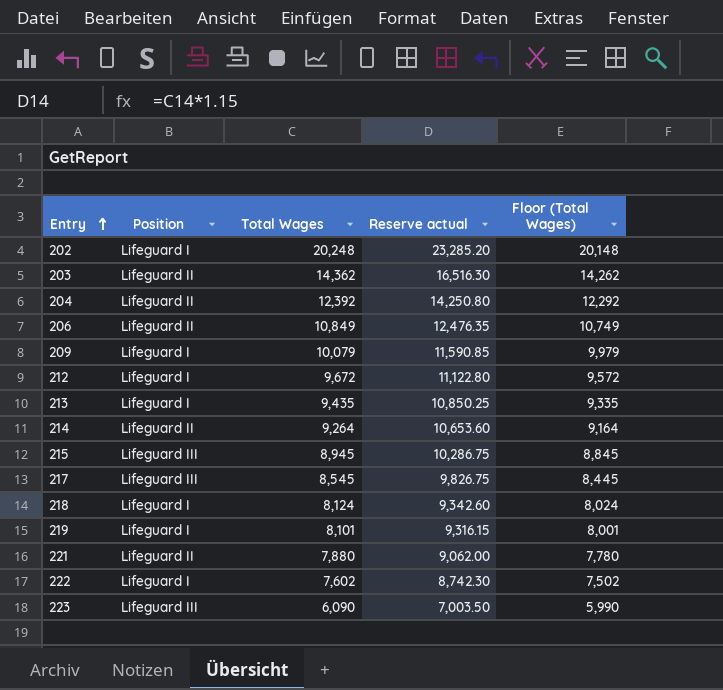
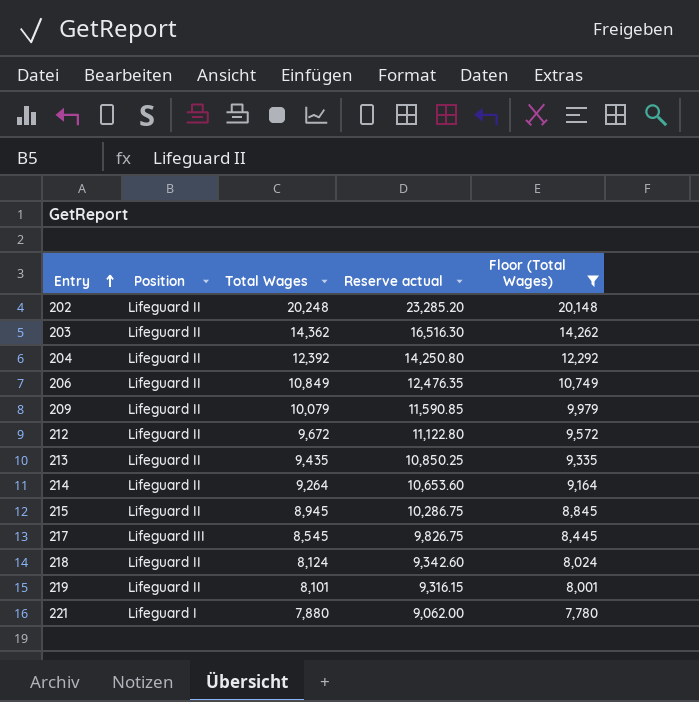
filter: none -> Floor (Total Wages) >= 7,780
202 | Position: Lifeguard I -> Lifeguard II
209 | Position: Lifeguard I -> Lifeguard II
212 | Position: Lifeguard I -> Lifeguard II
213 | Position: Lifeguard I -> Lifeguard II
215 | Position: Lifeguard III -> Lifeguard II
218 | Position: Lifeguard I -> Lifeguard II
219 | Position: Lifeguard I -> Lifeguard II
221 | Position: Lifeguard II -> Lifeguard I

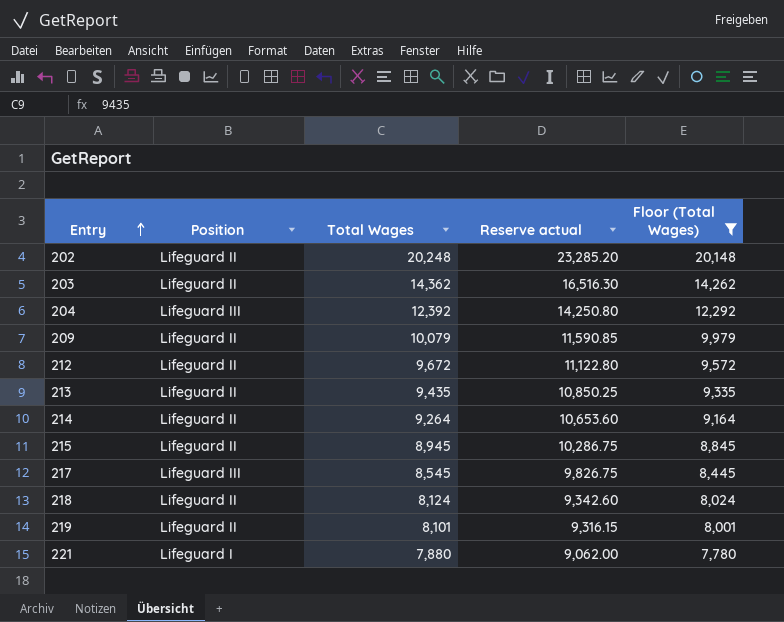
row 206: Lifeguard II | 10,849 | 12,476.35 | 10,749 -> none
204 | Position: Lifeguard II -> Lifeguard III

